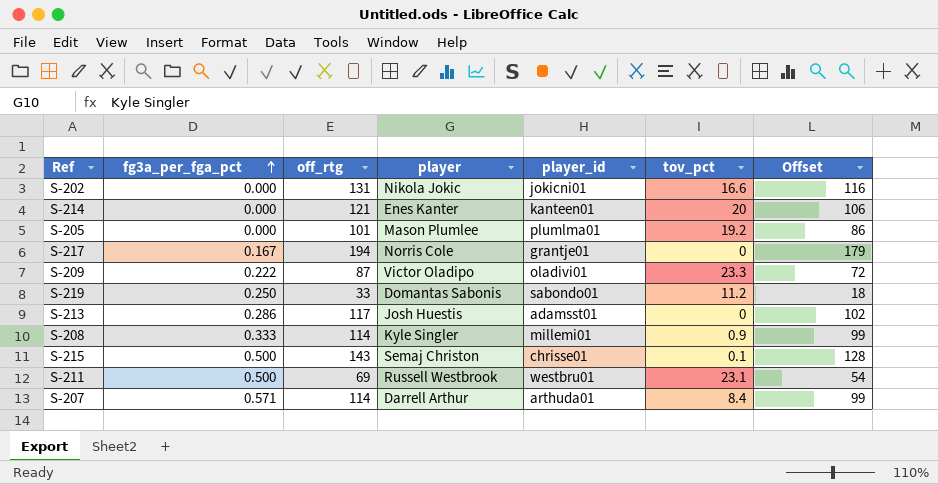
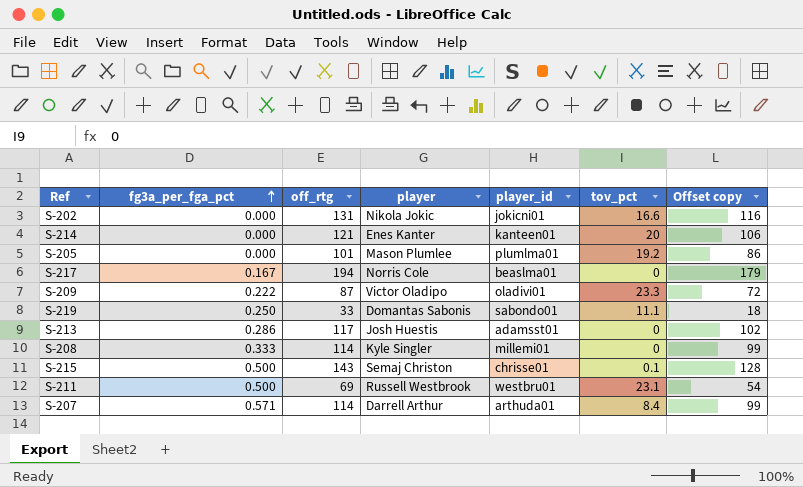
column name: Offset -> Offset copy
S-217 | player_id: grantje01 -> beaslma01
S-219 | tov_pct: 11.2 -> 11.1
S-208 | tov_pct: 0.9 -> 0

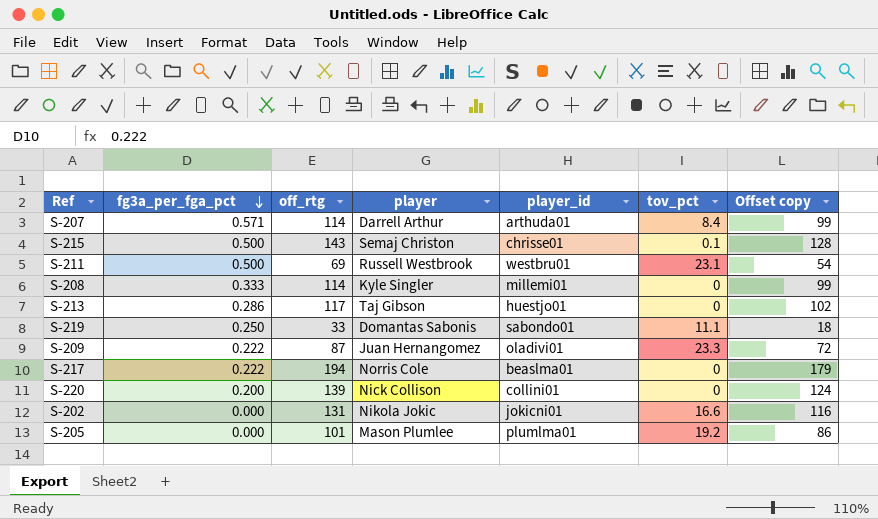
row order: fg3a_per_fga_pct ascending -> fg3a_per_fga_pct descending
row S-214: 0.000 | 121 | Enes Kanter | kanteen01 | 20 | 106 -> none
S-213 | player: Josh Huestis -> Taj Gibson
S-213 | player_id: adamsst01 -> huestjo01
S-209 | player: Victor Oladipo -> Juan Hernangomez
S-217 | fg3a_per_fga_pct: 0.167 -> 0.222
row S-220: none -> 0.200 | 139 | Nick Collison | collini01 | 0 | 124

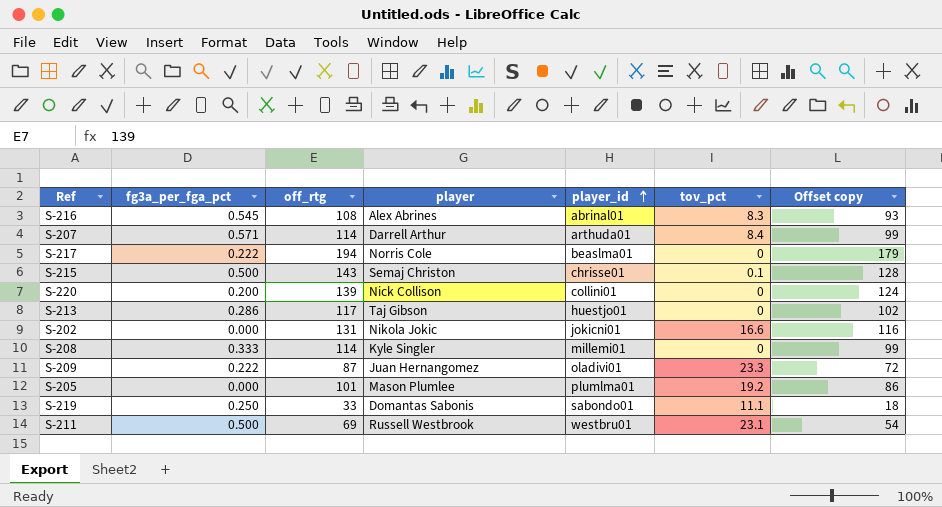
row order: fg3a_per_fga_pct descending -> player_id ascending
row S-216: none -> 0.545 | 108 | Alex Abrines | abrinal01 | 8.3 | 93

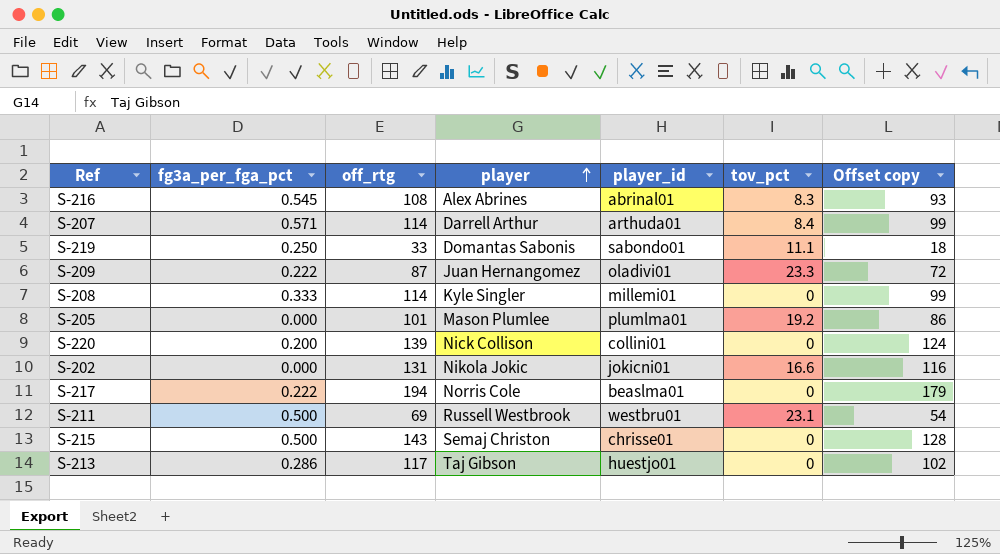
row order: player_id ascending -> player ascending
S-215 | tov_pct: 0.1 -> 0

